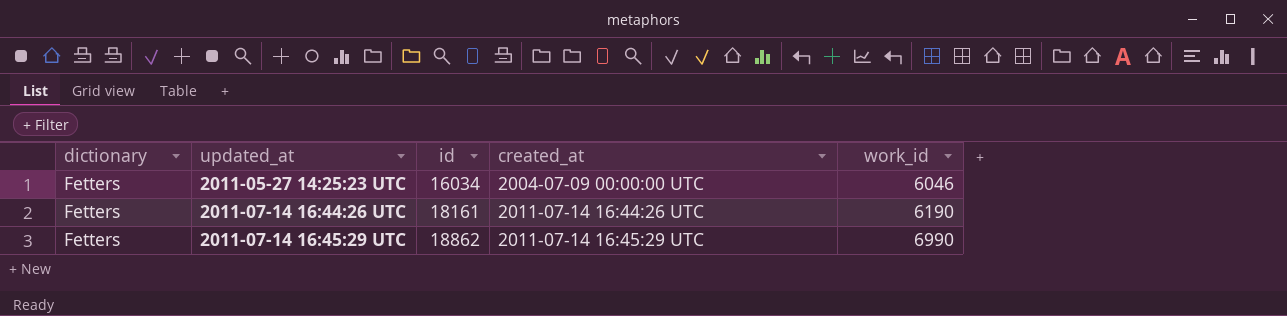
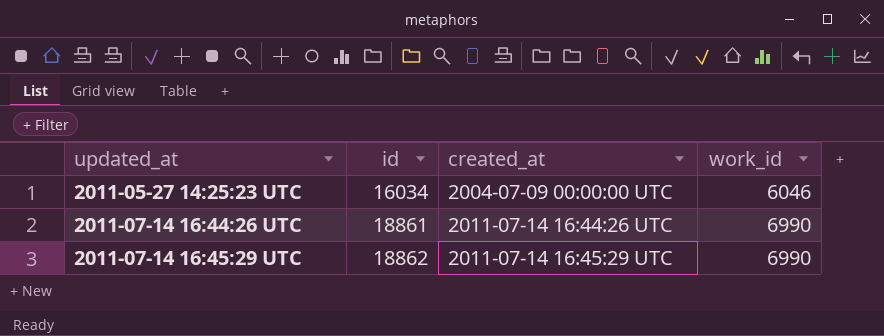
column dictionary | position: 1 -> none
2011-07-14 16:44:26 UTC | id: 18161 -> 18861
2011-07-14 16:44:26 UTC | work_id: 6190 -> 6990

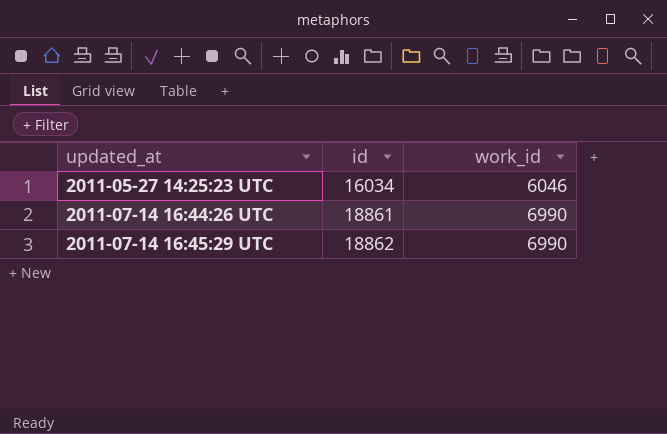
column created_at | position: 3 -> none

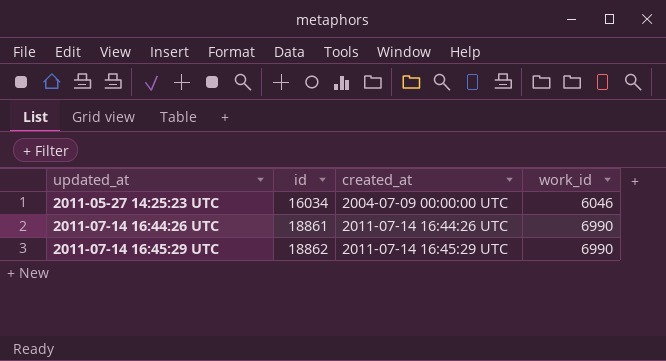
column created_at | position: none -> 3

